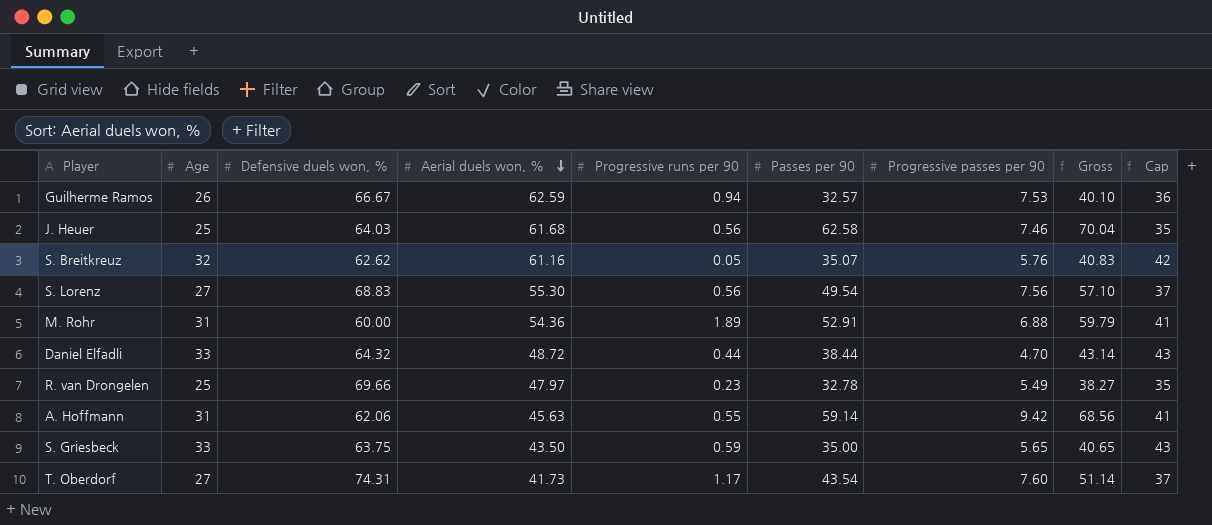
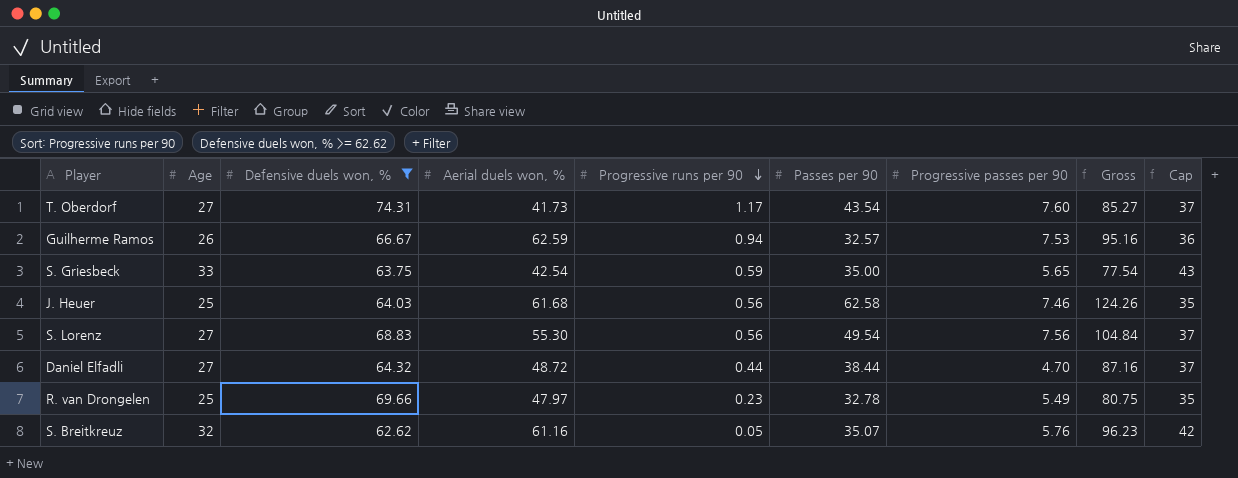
filter: none -> Defensive duels won, % >= 62.62
row order: Aerial duels won, % descending -> Progressive runs per 90 descending
column Gross | formula: [Passes per 90] + [Progressive passes per 90] -> [Aerial duels won, %] + [Passes per 90]
S. Griesbeck | Aerial duels won, %: 43.50 -> 42.54
Daniel Elfadli | Age: 33 -> 27
Daniel Elfadli | Cap: 43 -> 37

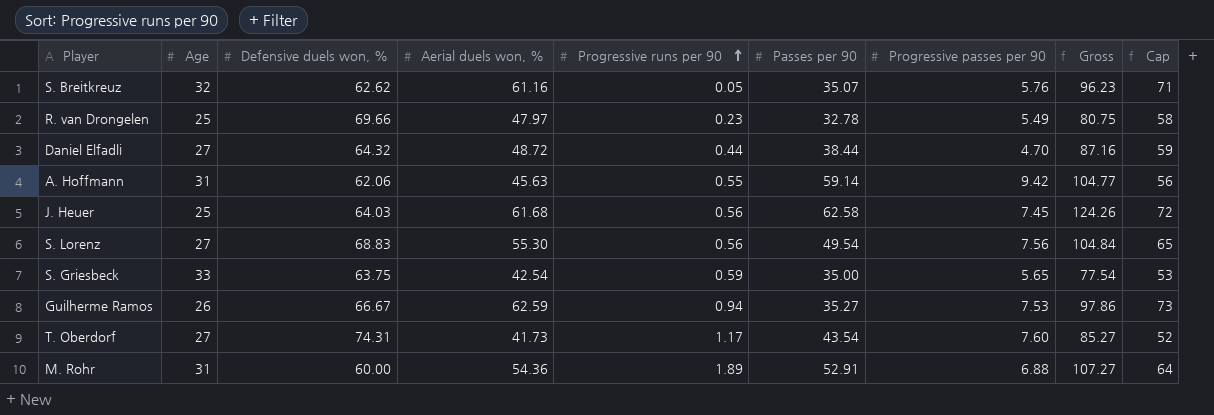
filter: Defensive duels won, % >= 62.62 -> none
row order: Progressive runs per 90 descending -> Progressive runs per 90 ascending
column Cap | formula: [Age] + 10 -> [Aerial duels won, %] + 10
J. Heuer | Progressive passes per 90: 7.46 -> 7.45
Guilherme Ramos | Passes per 90: 32.57 -> 35.27
Guilherme Ramos | Gross: 95.16 -> 97.86

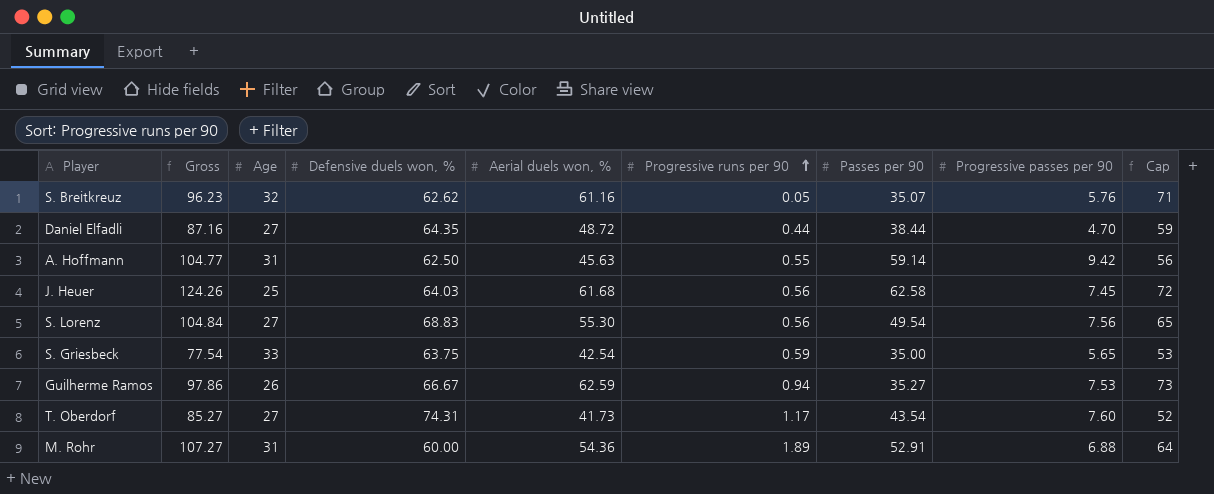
column Gross | position: 8 -> 2
row R. van Drongelen: 25 | 69.66 | 47.97 | 0.23 | 32.78 | 5.49 | 80.75 | 58 -> none
Daniel Elfadli | Defensive duels won, %: 64.32 -> 64.35
A. Hoffmann | Defensive duels won, %: 62.06 -> 62.50

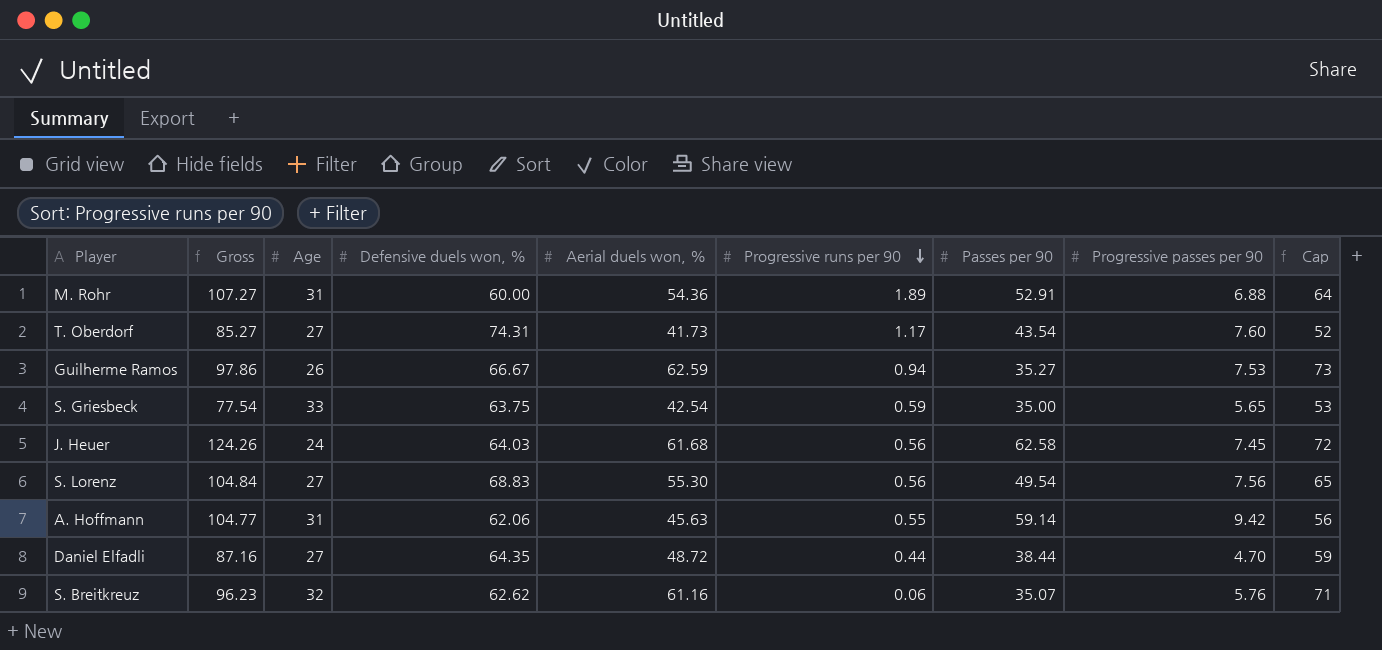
row order: Progressive runs per 90 ascending -> Progressive runs per 90 descending
J. Heuer | Age: 25 -> 24
A. Hoffmann | Defensive duels won, %: 62.50 -> 62.06
S. Breitkreuz | Progressive runs per 90: 0.05 -> 0.06

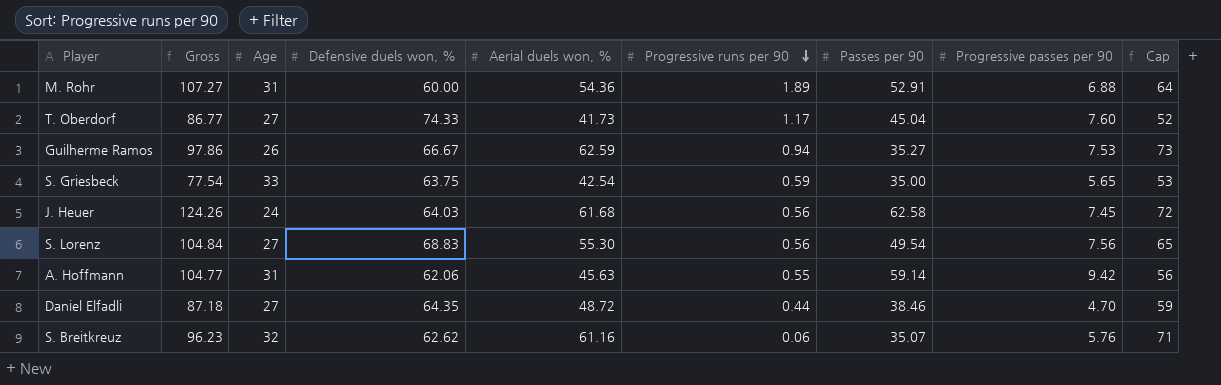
T. Oberdorf | Gross: 85.27 -> 86.77
T. Oberdorf | Defensive duels won, %: 74.31 -> 74.33
T. Oberdorf | Passes per 90: 43.54 -> 45.04
Daniel Elfadli | Gross: 87.16 -> 87.18
Daniel Elfadli | Passes per 90: 38.44 -> 38.46

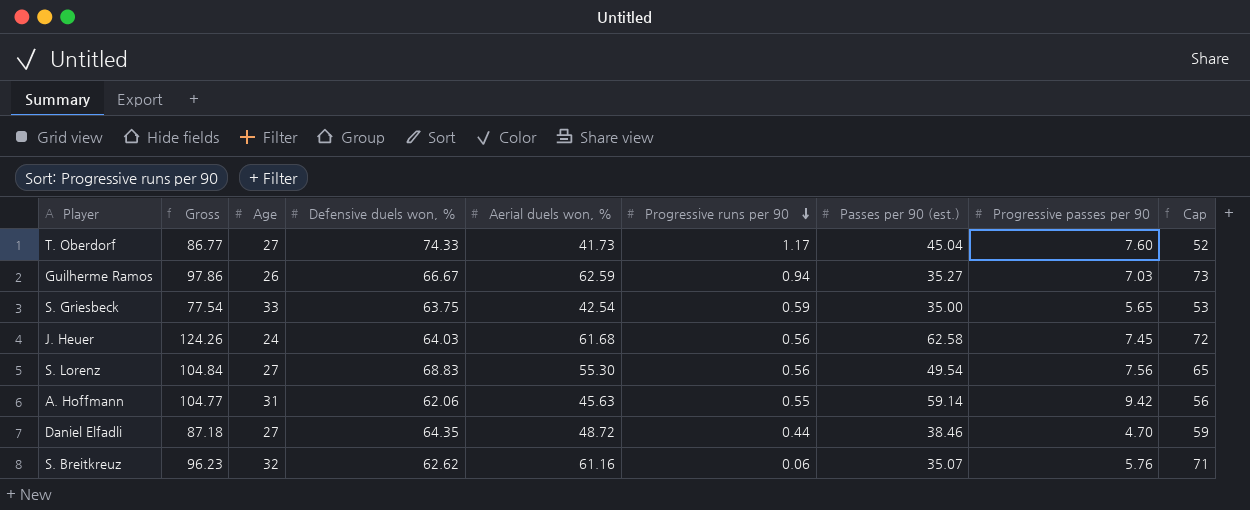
column name: Passes per 90 -> Passes per 90 (est.)
row M. Rohr: 107.27 | 31 | 60.00 | 54.36 | 1.89 | 52.91 | 6.88 | 64 -> none
Guilherme Ramos | Progressive passes per 90: 7.53 -> 7.03

